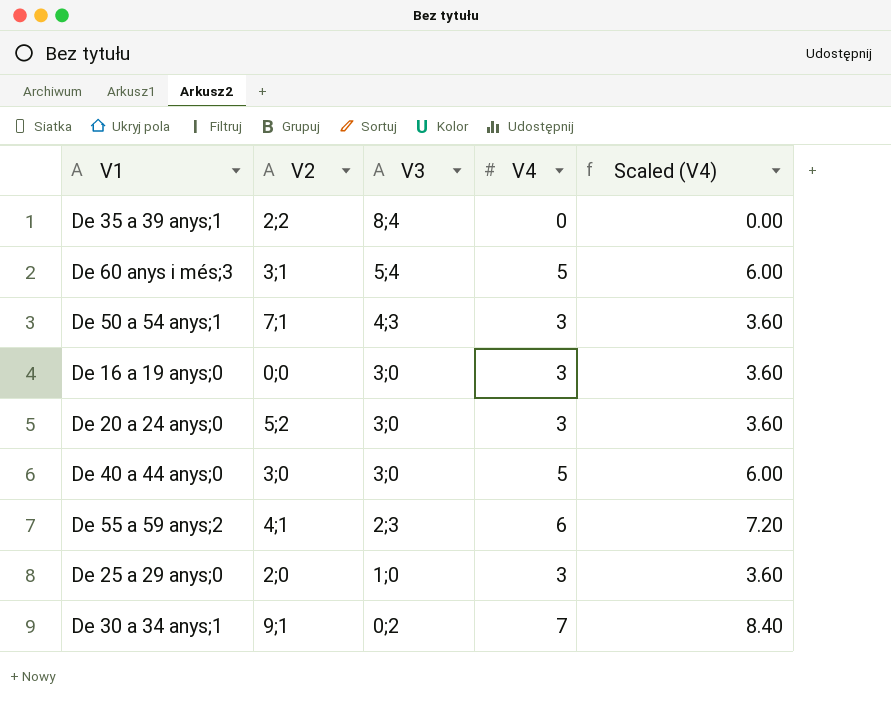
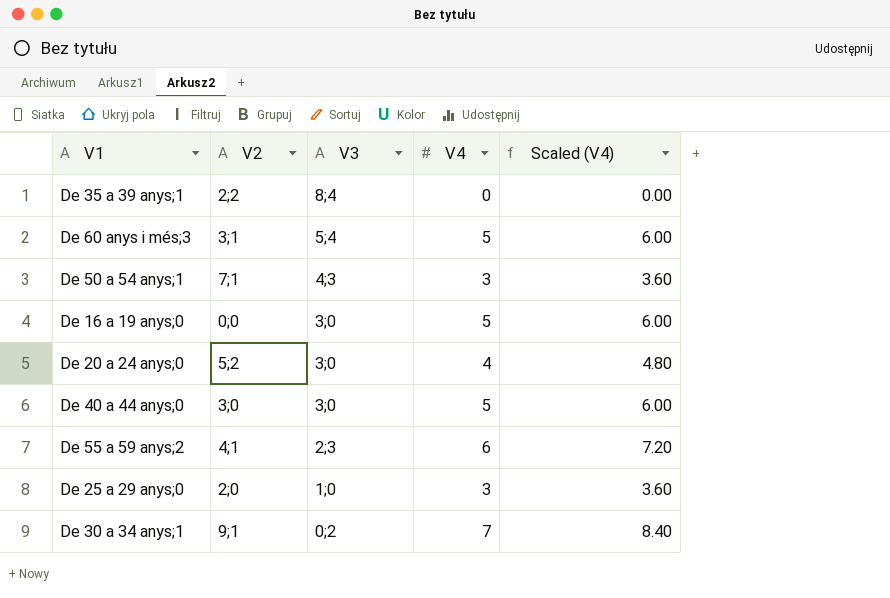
De 16 a 19 anys;0 | V4: 3 -> 5
De 16 a 19 anys;0 | Scaled (V4): 3.60 -> 6.00
De 20 a 24 anys;0 | V4: 3 -> 4
De 20 a 24 anys;0 | Scaled (V4): 3.60 -> 4.80

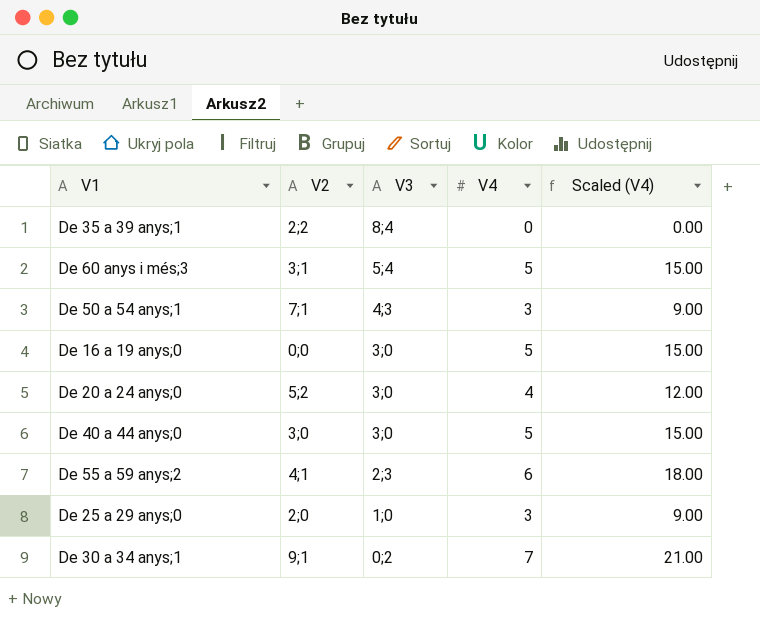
column Scaled (V4) | formula: [V4] * 1.2 -> [V4] * 3

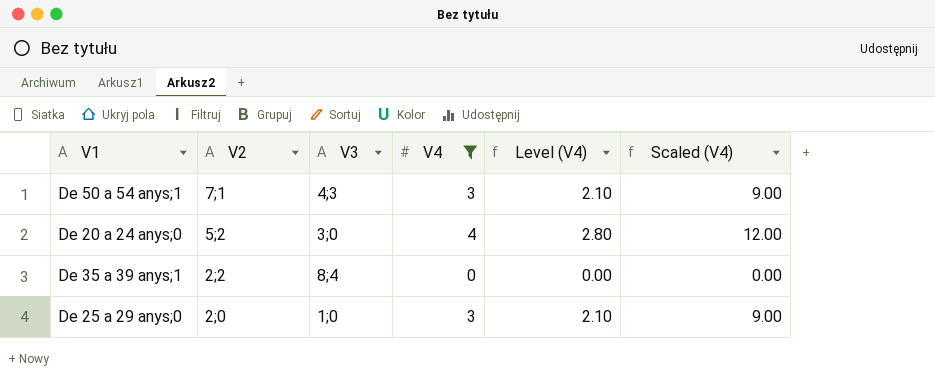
filter: none -> V4 <= 4
row order: V3 descending -> V2 descending
column Level (V4) | formula: none -> [V4] * 0.7

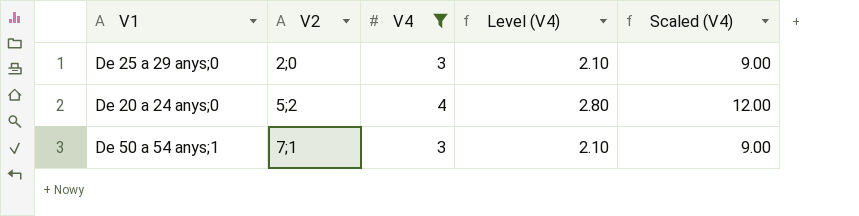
row order: V2 descending -> V2 ascending
column V3 | position: 3 -> none
row De 35 a 39 anys;1: 2;2 | 8;4 | 0 | 0.00 | 0.00 -> none

